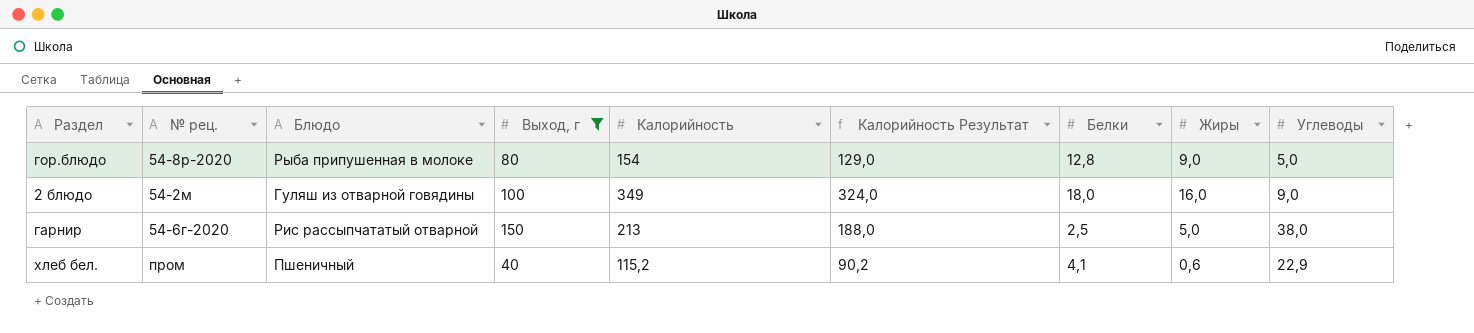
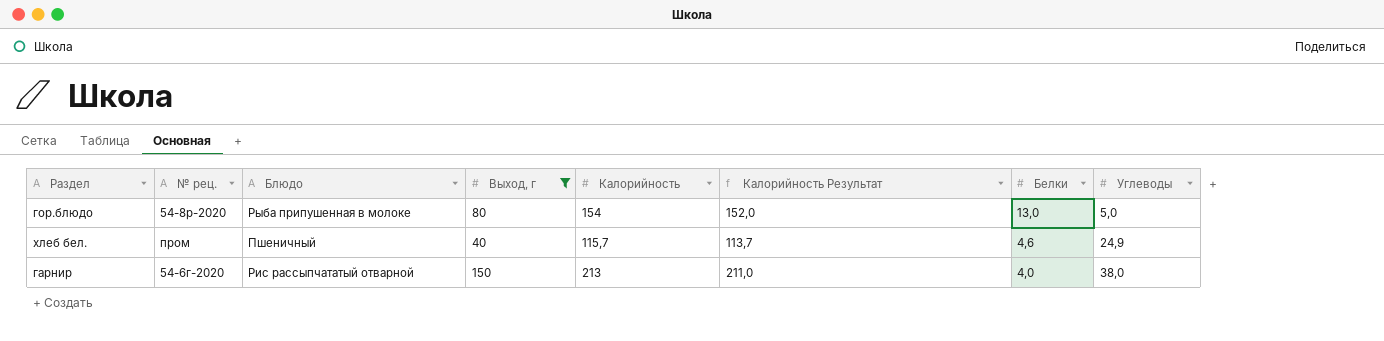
row order: none -> Белки descending
column Жиры | position: 8 -> none
column Калорийность Результат | formula: [Калорийность] - 25 -> [Калорийность] - 2
row 2 блюдо: 54-2м | Гуляш из отварной говядины | 100 | 349 | 324,0 | 18,0 | 16,0 | 9,0 -> none
гор.блюдо | Белки: 12,8 -> 13,0
хлеб бел. | Калорийность: 115,2 -> 115,7
хлеб бел. | Белки: 4,1 -> 4,6
хлеб бел. | Углеводы: 22,9 -> 24,9
гарнир | Белки: 2,5 -> 4,0

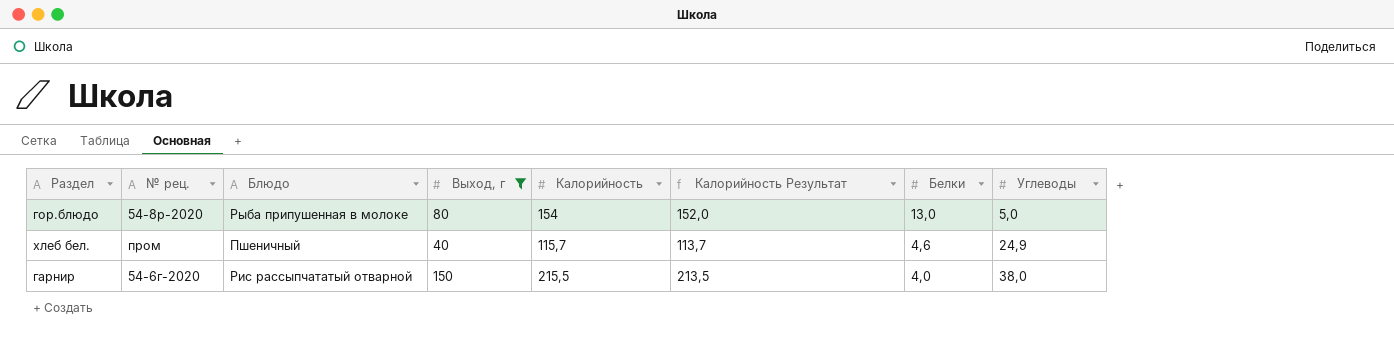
гарнир | Калорийность: 213 -> 215,5
гарнир | Калорийность Результат: 211,0 -> 213,5

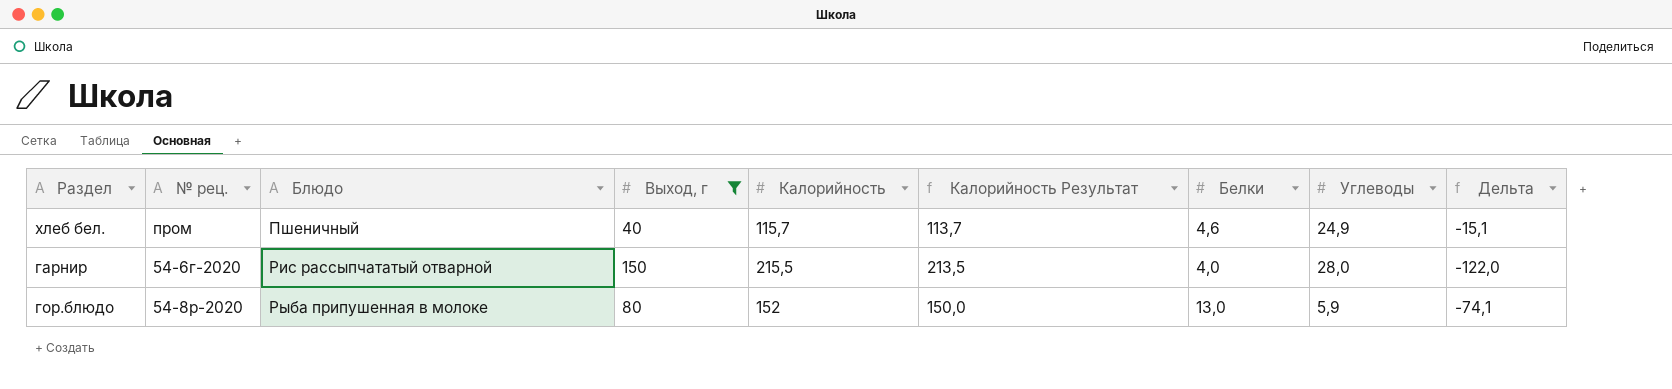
row order: Белки descending -> Блюдо ascending
column Дельта | formula: none -> [Углеводы] - [Выход, г]
гарнир | Углеводы: 38,0 -> 28,0
гор.блюдо | Калорийность: 154 -> 152
гор.блюдо | Калорийность Результат: 152,0 -> 150,0
гор.блюдо | Углеводы: 5,0 -> 5,9

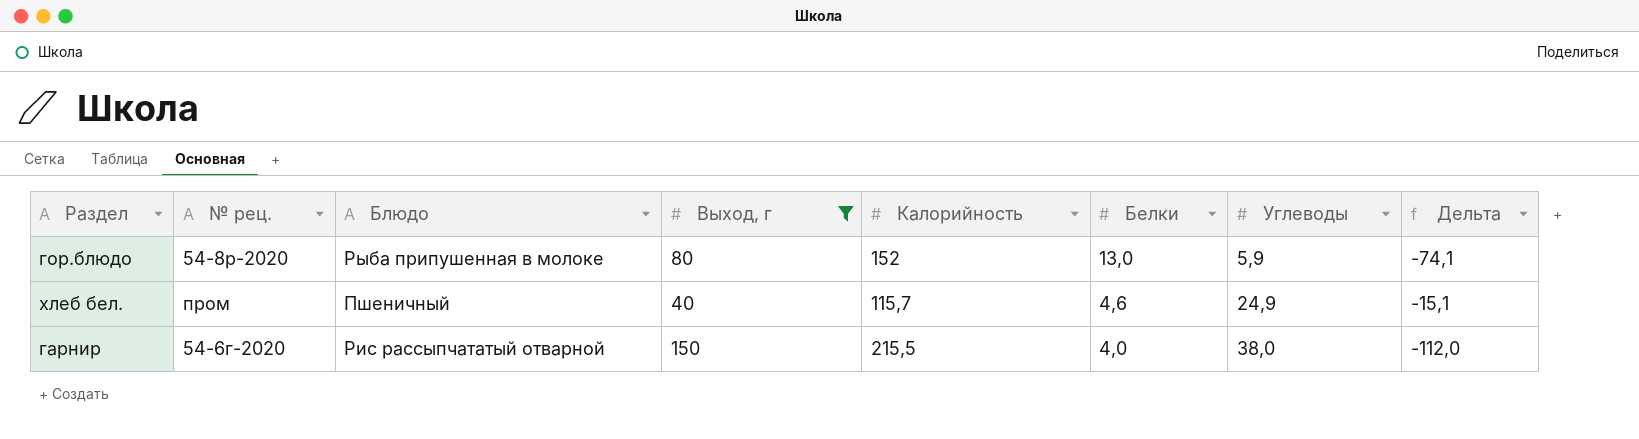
row order: Блюдо ascending -> Белки descending
column Калорийность Результат | formula: [Калорийность] - 2 -> none
гарнир | Углеводы: 28,0 -> 38,0
гарнир | Дельта: -122,0 -> -112,0

